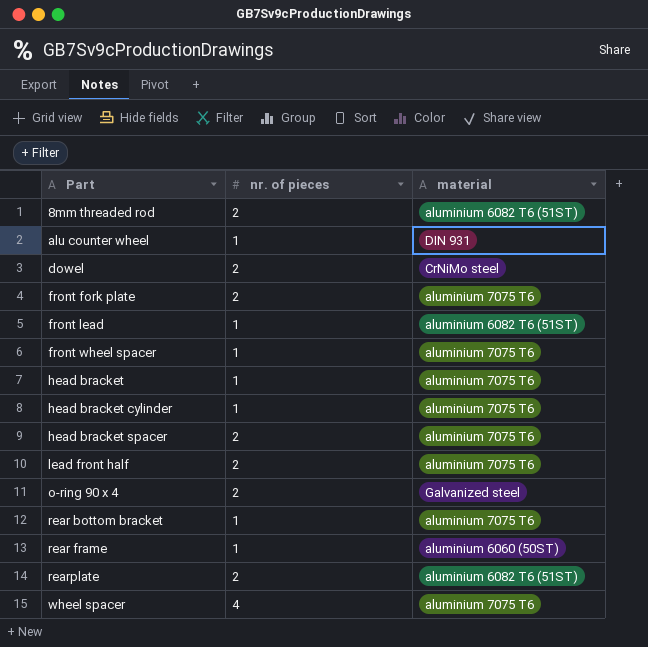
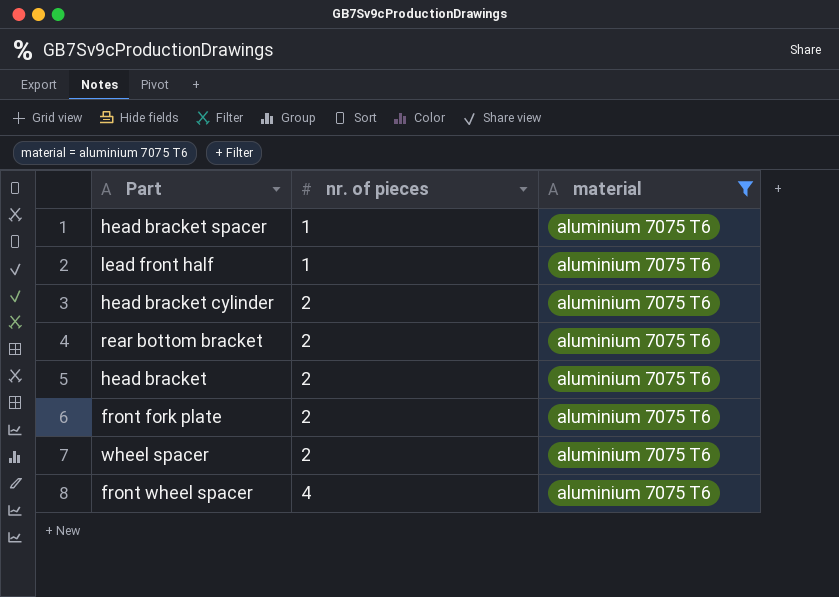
filter: none -> material = aluminium 7075 T6
row order: Part ascending -> nr. of pieces ascending
head bracket spacer | nr. of pieces: 2 -> 1
lead front half | nr. of pieces: 2 -> 1
head bracket cylinder | nr. of pieces: 1 -> 2
rear bottom bracket | nr. of pieces: 1 -> 2
head bracket | nr. of pieces: 1 -> 2
wheel spacer | nr. of pieces: 4 -> 2
front wheel spacer | nr. of pieces: 1 -> 4

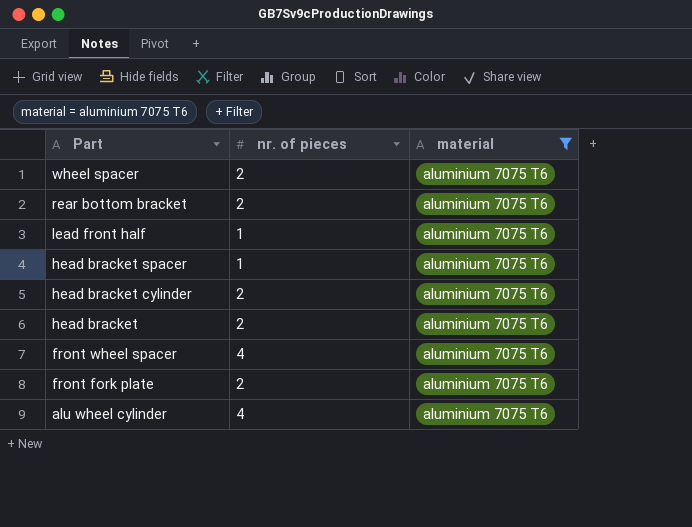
row order: nr. of pieces ascending -> Part descending
row alu wheel cylinder: none -> 4 | aluminium 7075 T6

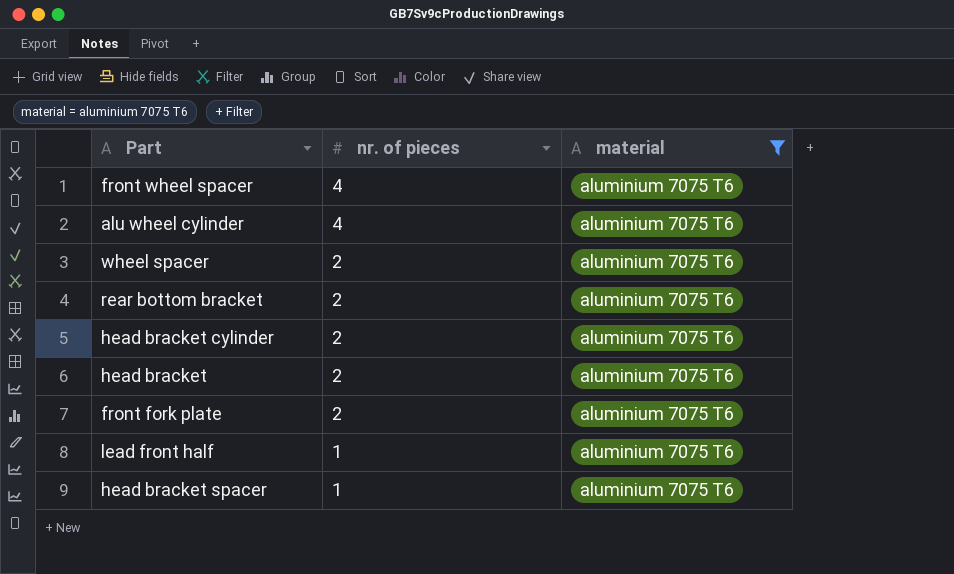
row order: Part descending -> nr. of pieces descending

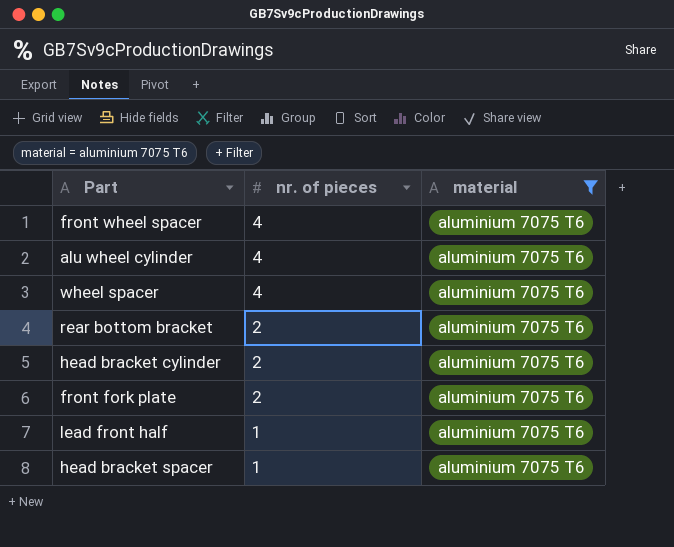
row head bracket: 2 | aluminium 7075 T6 -> none
wheel spacer | nr. of pieces: 2 -> 4

